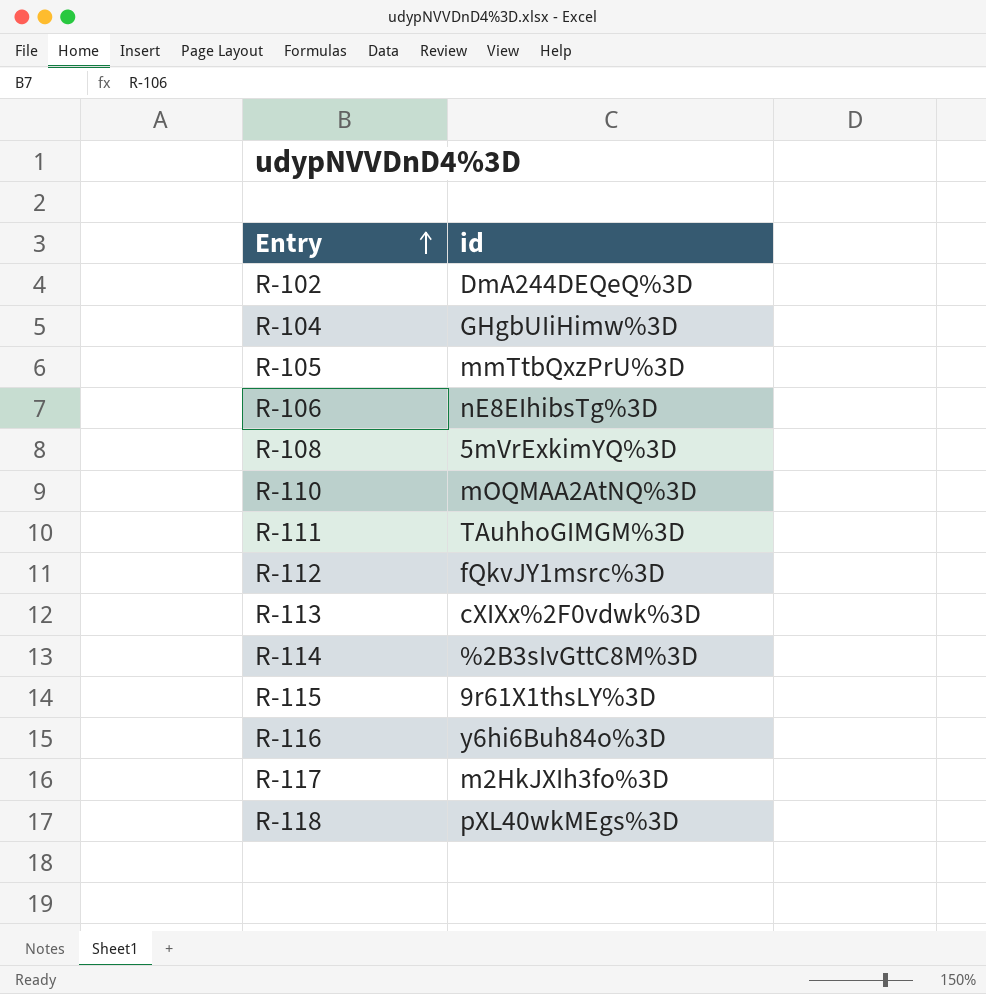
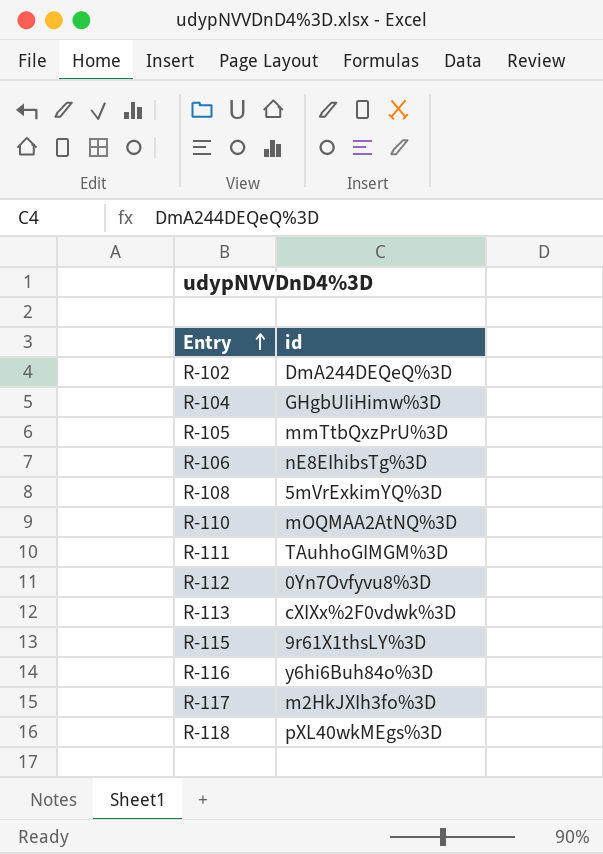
row R-114: %2B3sIvGttC8M%3D -> none
R-112 | id: fQkvJY1msrc%3D -> 0Yn7Ovfyvu8%3D

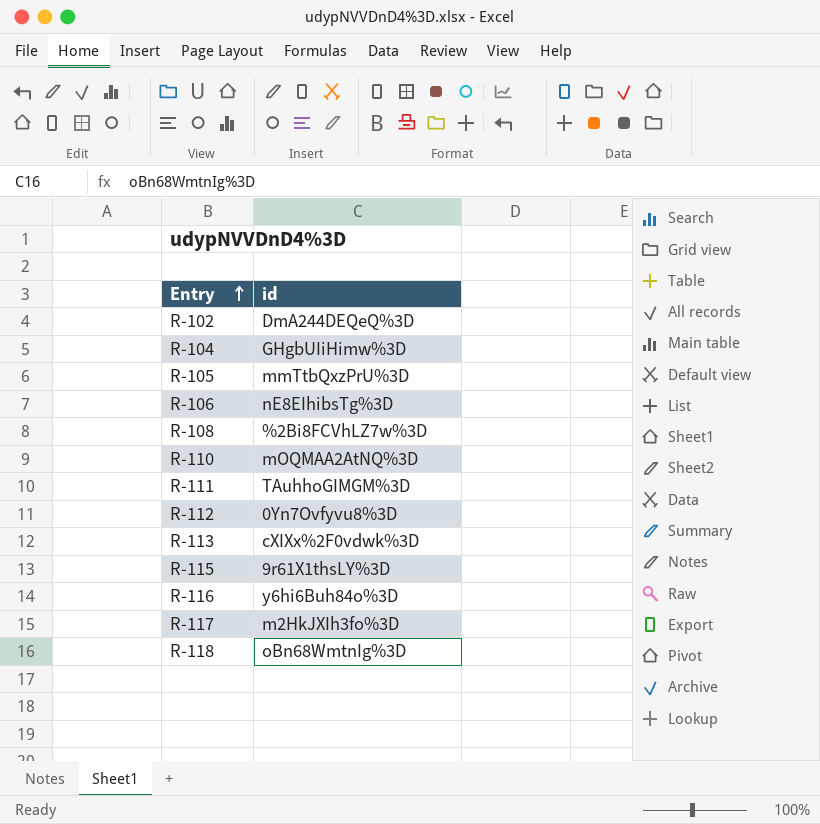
R-108 | id: 5mVrExkimYQ%3D -> %2Bi8FCVhLZ7w%3D
R-118 | id: pXL40wkMEgs%3D -> oBn68WmtnIg%3D

